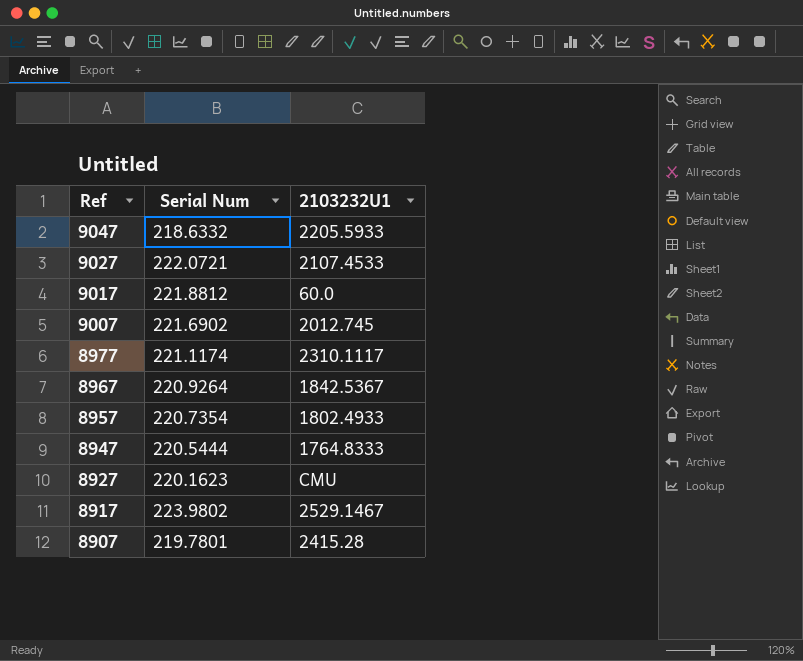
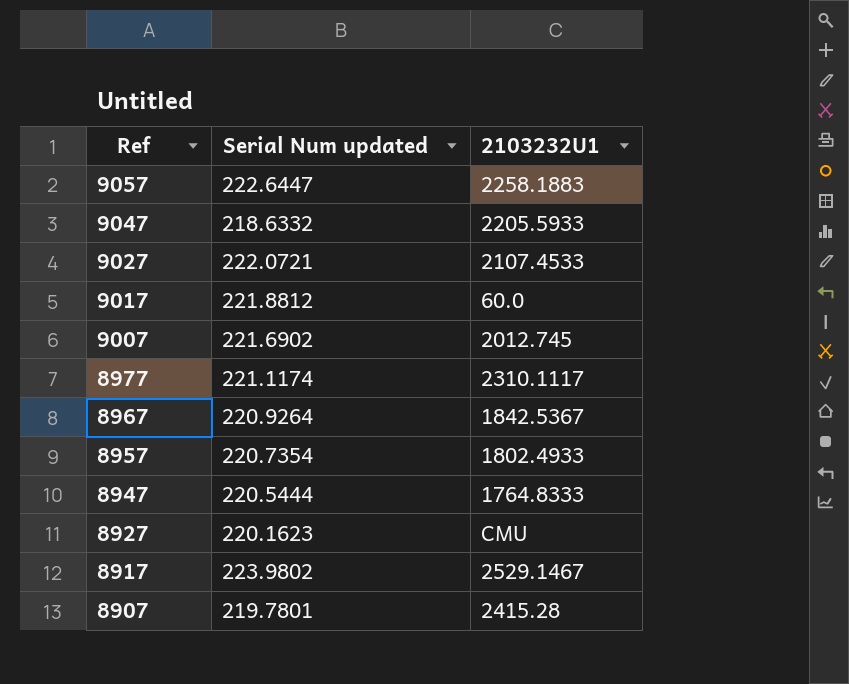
column name: Serial Num -> Serial Num updated
row 9057: none -> 222.6447 | 2258.1883

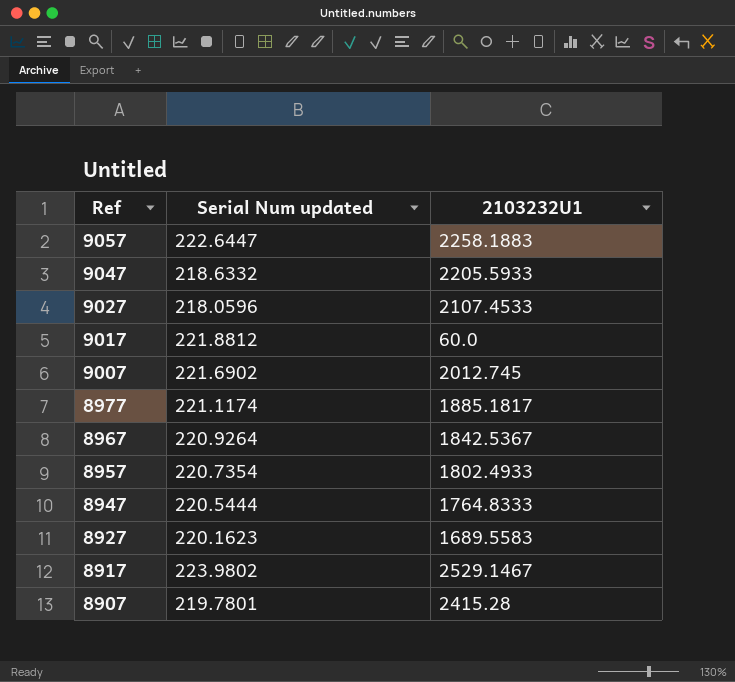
9027 | Serial Num updated: 222.0721 -> 218.0596
8977 | 2103232U1: 2310.1117 -> 1885.1817
8927 | 2103232U1: CMU -> 1689.5583

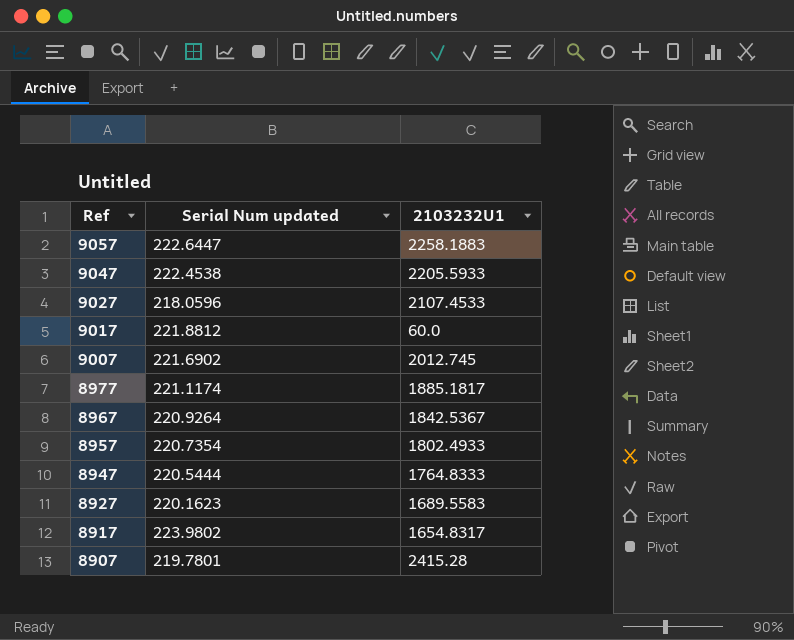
9047 | Serial Num updated: 218.6332 -> 222.4538
8917 | 2103232U1: 2529.1467 -> 1654.8317

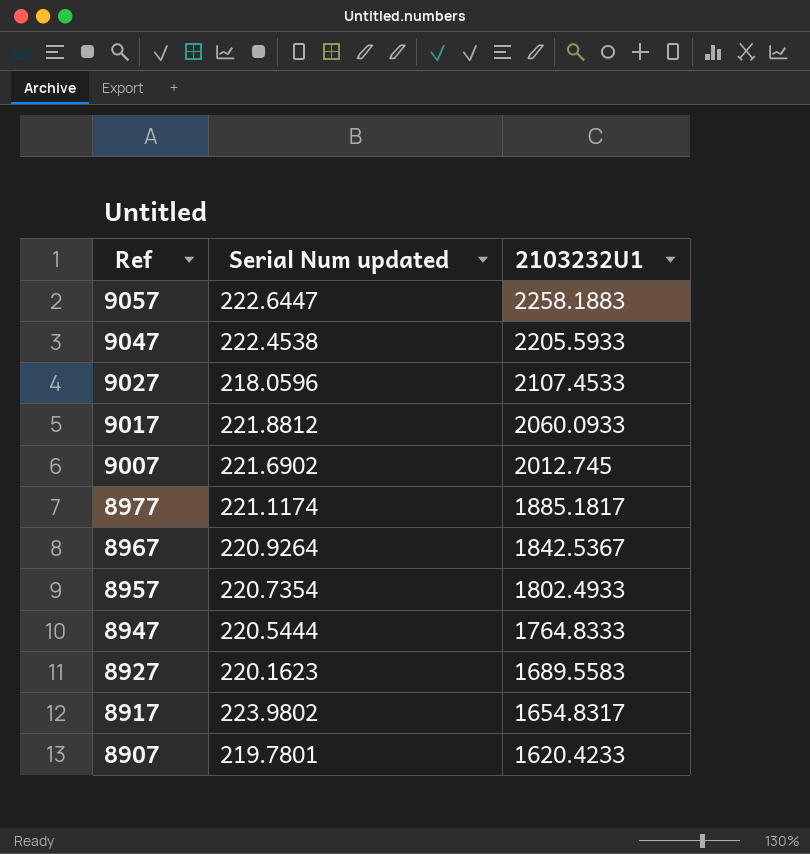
9017 | 2103232U1: 60.0 -> 2060.0933
8907 | 2103232U1: 2415.28 -> 1620.4233

